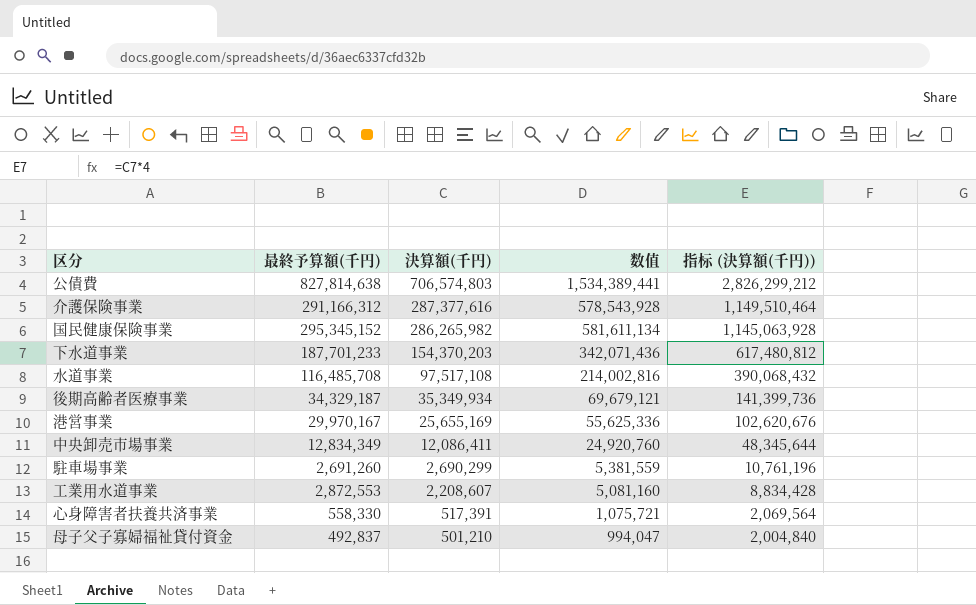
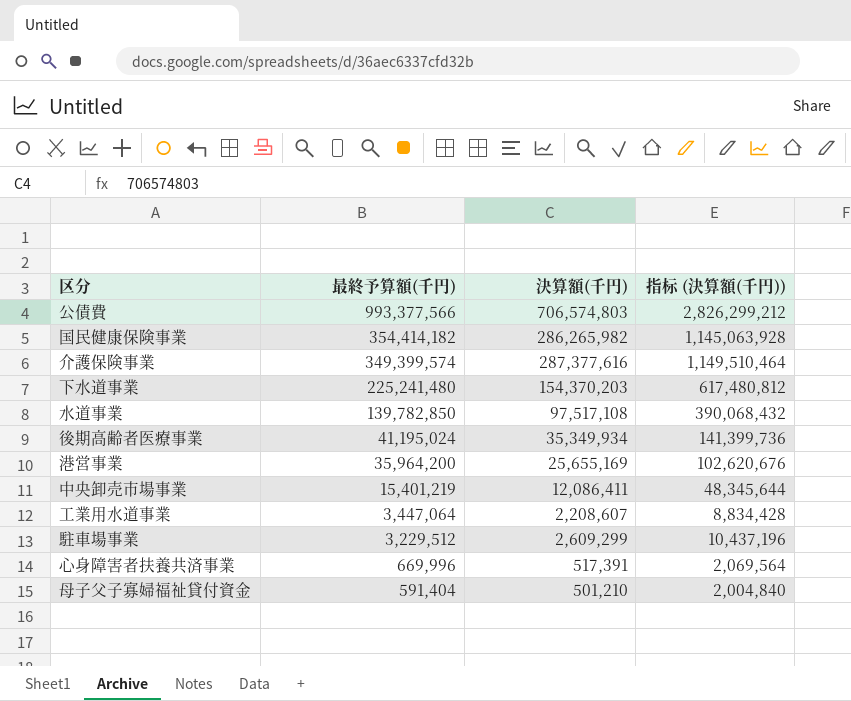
row order: 決算額(千円) descending -> 最終予算額(千円) descending
column 数值 | formula: [最終予算額(千円)] + [決算額(千円)] -> none
公債費 | 最終予算額(千円): 827,814,638 -> 993,377,566
国民健康保険事業 | 最終予算額(千円): 295,345,152 -> 354,414,182
介護保険事業 | 最終予算額(千円): 291,166,312 -> 349,399,574
下水道事業 | 最終予算額(千円): 187,701,233 -> 225,241,480
水道事業 | 最終予算額(千円): 116,485,708 -> 139,782,850
後期高齢者医療事業 | 最終予算額(千円): 34,329,187 -> 41,195,024
港営事業 | 最終予算額(千円): 29,970,167 -> 35,964,200
中央卸売市場事業 | 最終予算額(千円): 12,834,349 -> 15,401,219
工業用水道事業 | 最終予算額(千円): 2,872,553 -> 3,447,064
駐車場事業 | 最終予算額(千円): 2,691,260 -> 3,229,512
駐車場事業 | 決算額(千円): 2,690,299 -> 2,609,299
駐車場事業 | 指标 (決算額(千円)): 10,761,196 -> 10,437,196
心身障害者扶養共済事業 | 最終予算額(千円): 558,330 -> 669,996
母子父子寡婦福祉貸付資金 | 最終予算額(千円): 492,837 -> 591,404

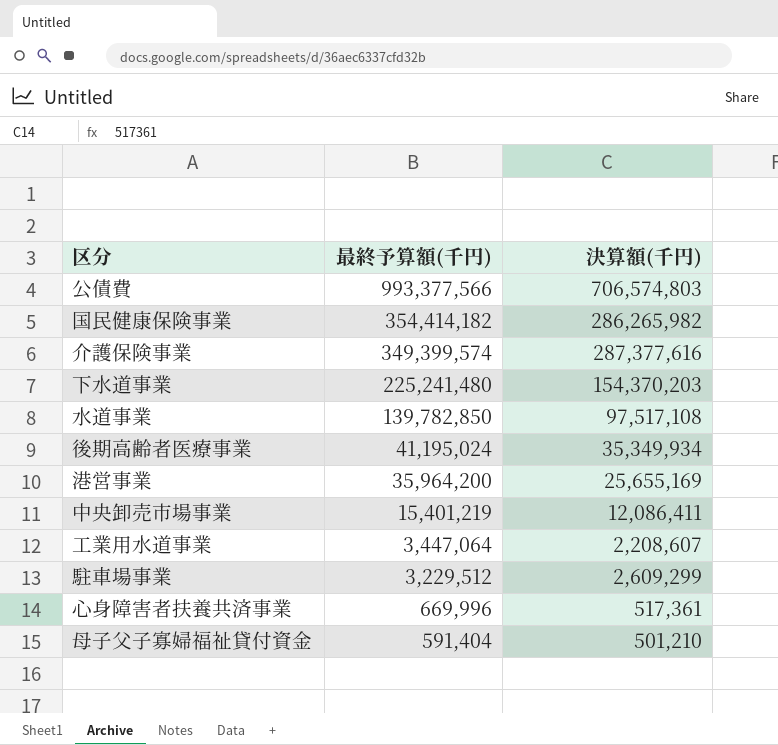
column 指标 (決算額(千円)) | formula: [決算額(千円)] * 4 -> none
心身障害者扶養共済事業 | 決算額(千円): 517,391 -> 517,361

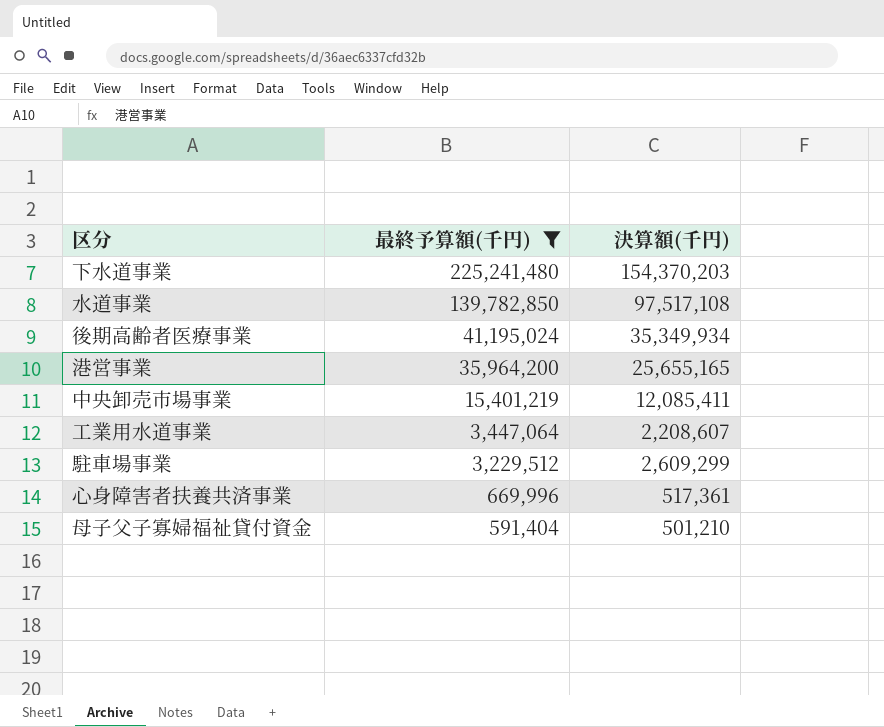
filter: none -> 最終予算額(千円) <= 225,241,480
港営事業 | 決算額(千円): 25,655,169 -> 25,655,165
中央卸売市場事業 | 決算額(千円): 12,086,411 -> 12,085,411

